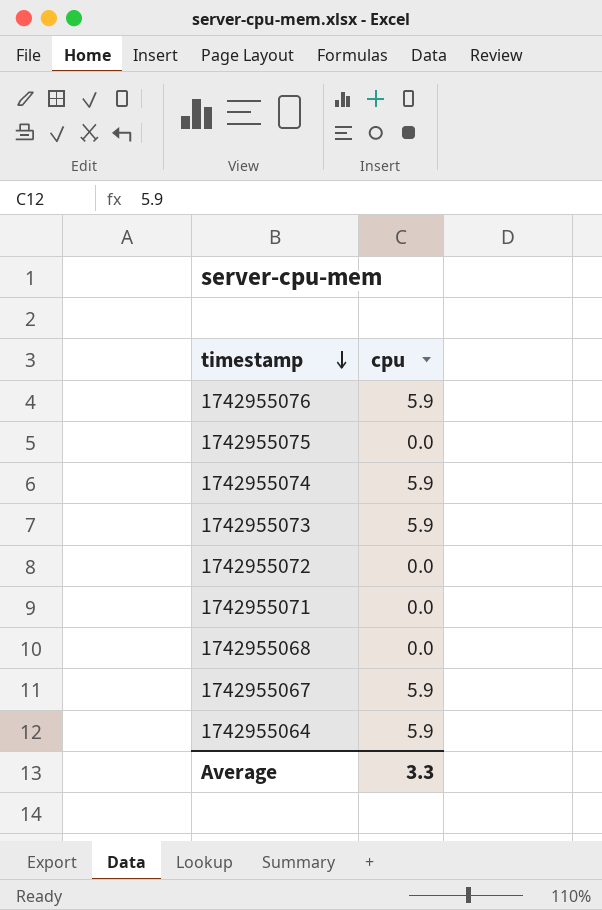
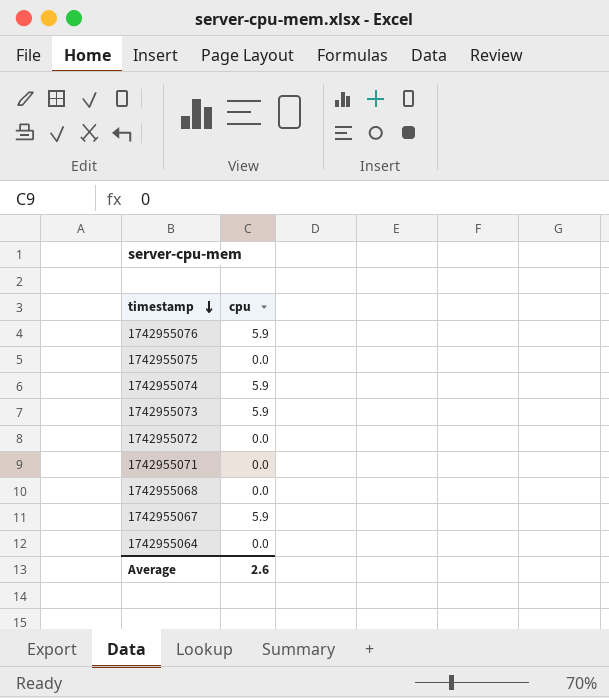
1742955064 | cpu: 5.9 -> 0.0
Average | cpu: 3.3 -> 2.6

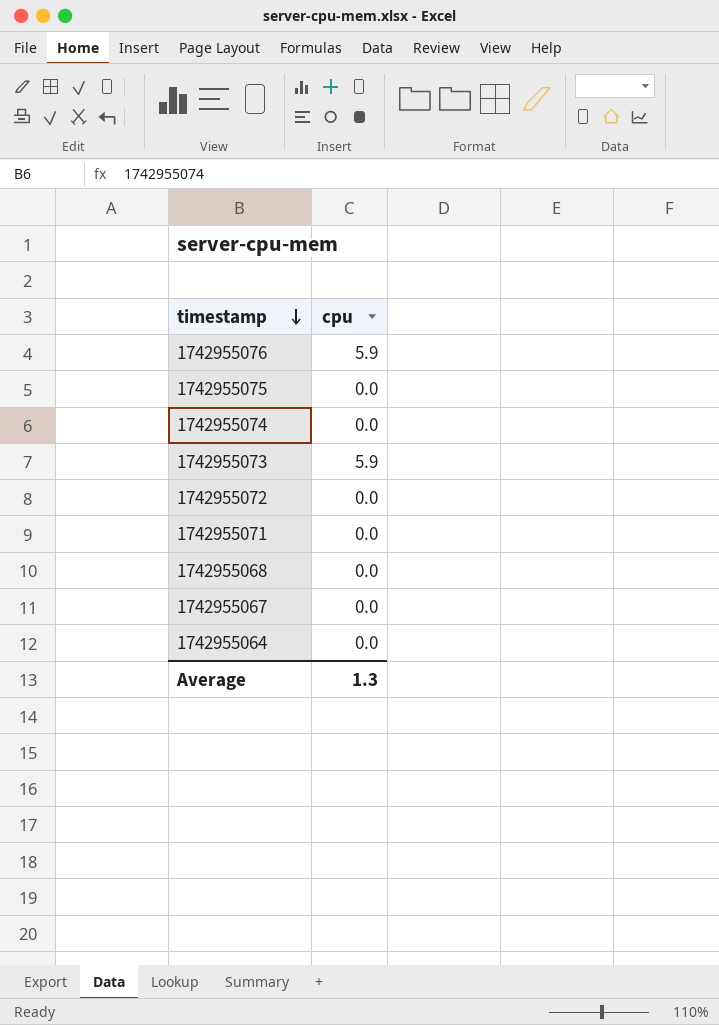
1742955074 | cpu: 5.9 -> 0.0
1742955067 | cpu: 5.9 -> 0.0
Average | cpu: 2.6 -> 1.3

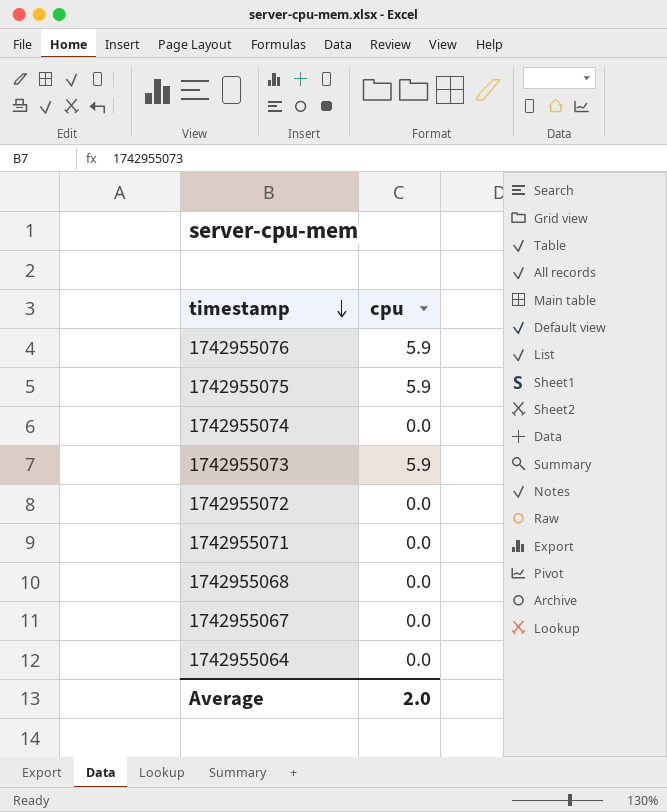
1742955075 | cpu: 0.0 -> 5.9
Average | cpu: 1.3 -> 2.0

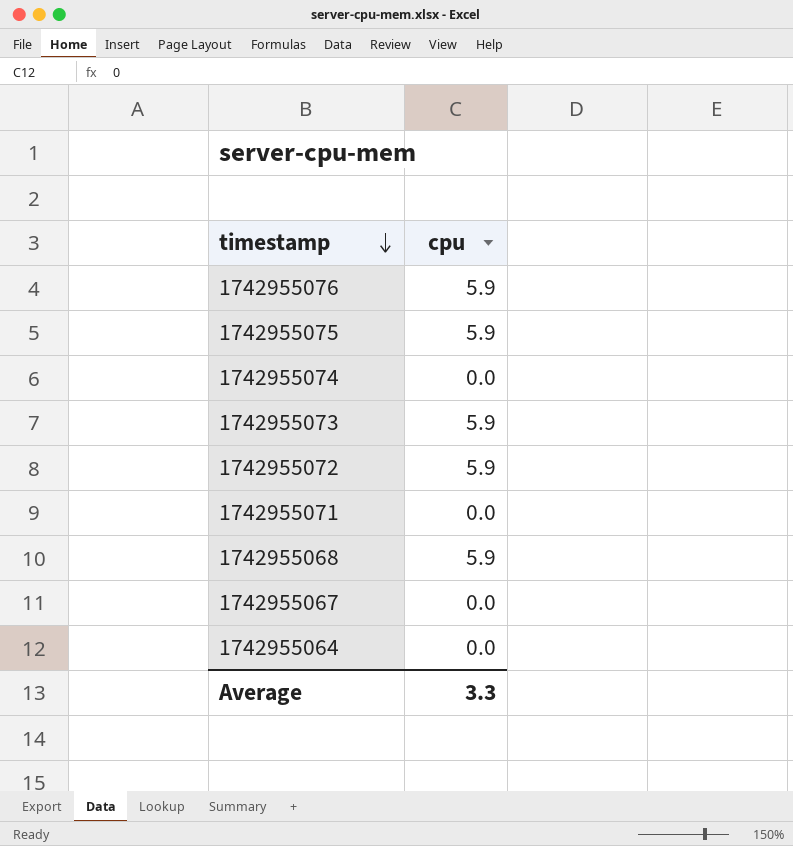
1742955072 | cpu: 0.0 -> 5.9
1742955068 | cpu: 0.0 -> 5.9
Average | cpu: 2.0 -> 3.3

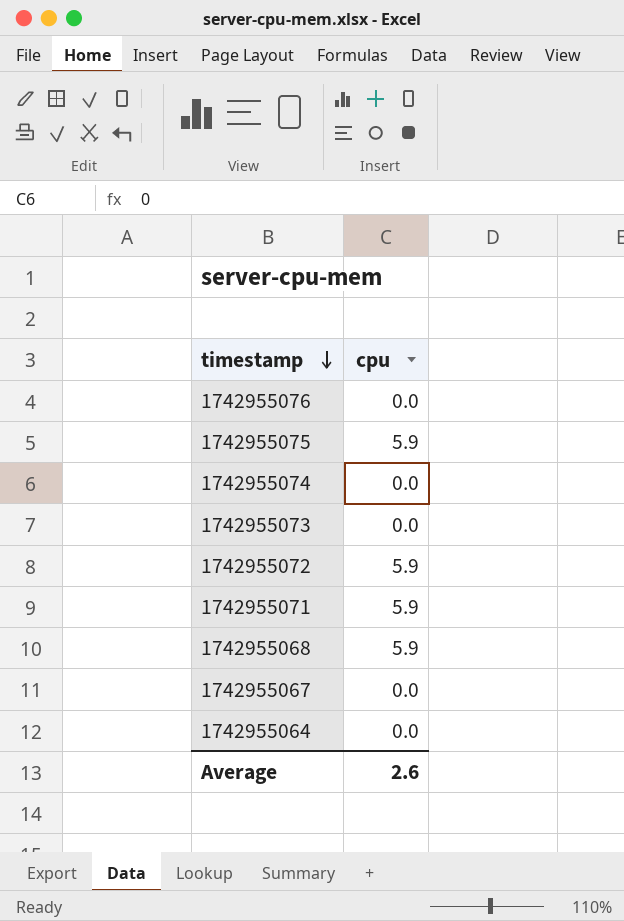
1742955076 | cpu: 5.9 -> 0.0
1742955073 | cpu: 5.9 -> 0.0
1742955071 | cpu: 0.0 -> 5.9
Average | cpu: 3.3 -> 2.6

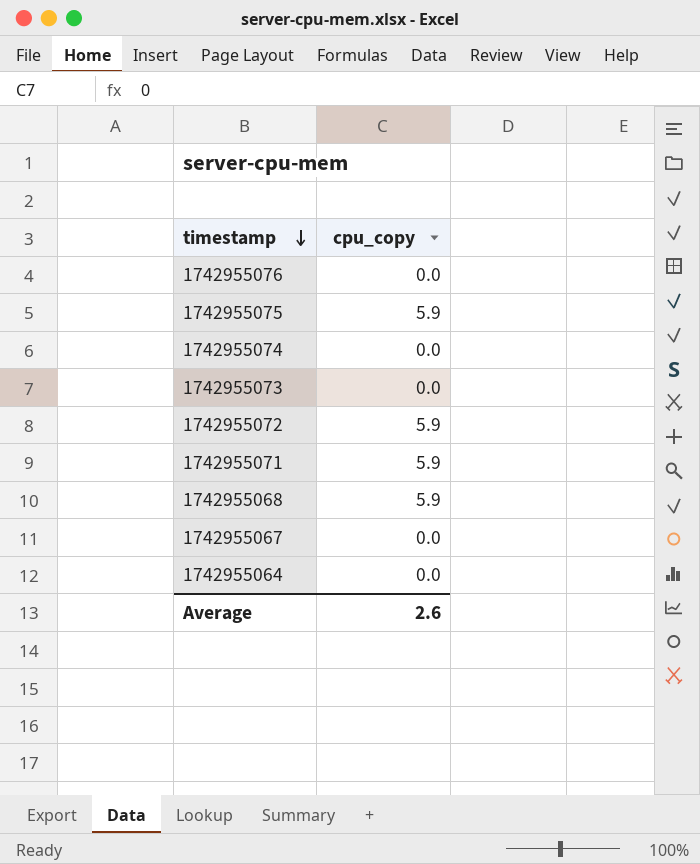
column name: cpu -> cpu_copy

